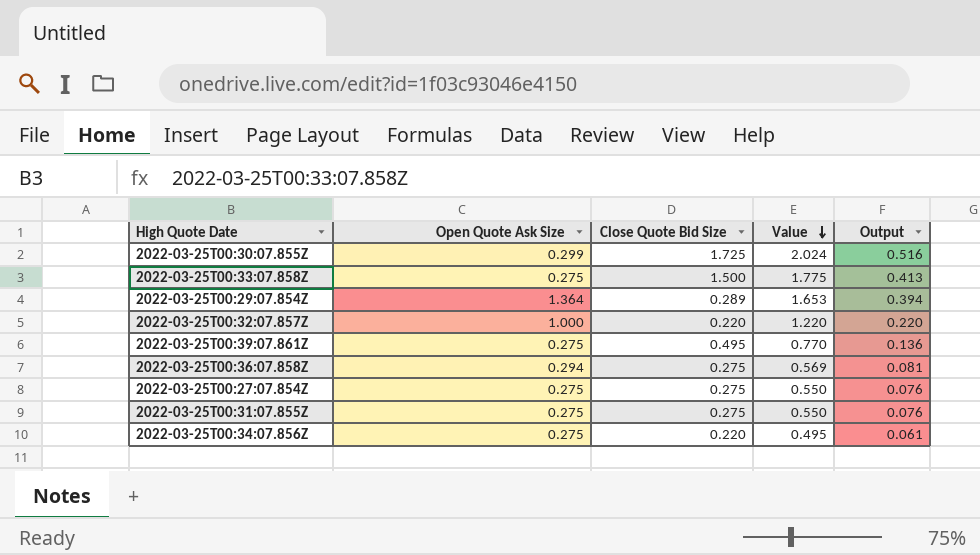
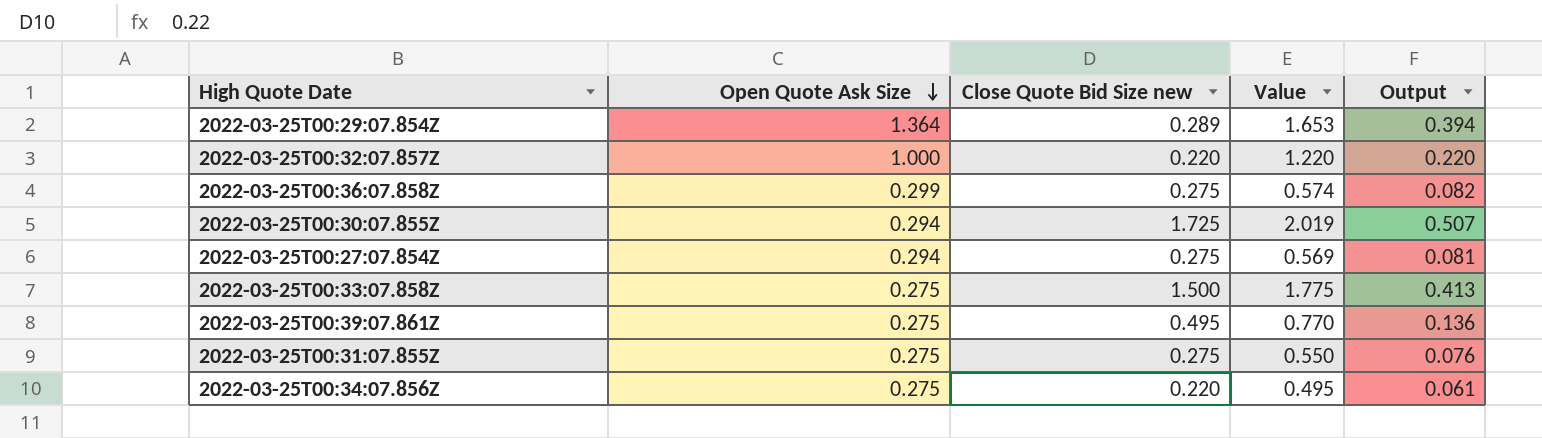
row order: Value descending -> Open Quote Ask Size descending
column name: Close Quote Bid Size -> Close Quote Bid Size new
2022-03-25T00:36:07.858Z | Open Quote Ask Size: 0.294 -> 0.299
2022-03-25T00:36:07.858Z | Value: 0.569 -> 0.574
2022-03-25T00:36:07.858Z | Output: 0.081 -> 0.082
2022-03-25T00:30:07.855Z | Open Quote Ask Size: 0.299 -> 0.294
2022-03-25T00:30:07.855Z | Value: 2.024 -> 2.019
2022-03-25T00:30:07.855Z | Output: 0.516 -> 0.507
2022-03-25T00:27:07.854Z | Open Quote Ask Size: 0.275 -> 0.294
2022-03-25T00:27:07.854Z | Value: 0.550 -> 0.569
2022-03-25T00:27:07.854Z | Output: 0.076 -> 0.081

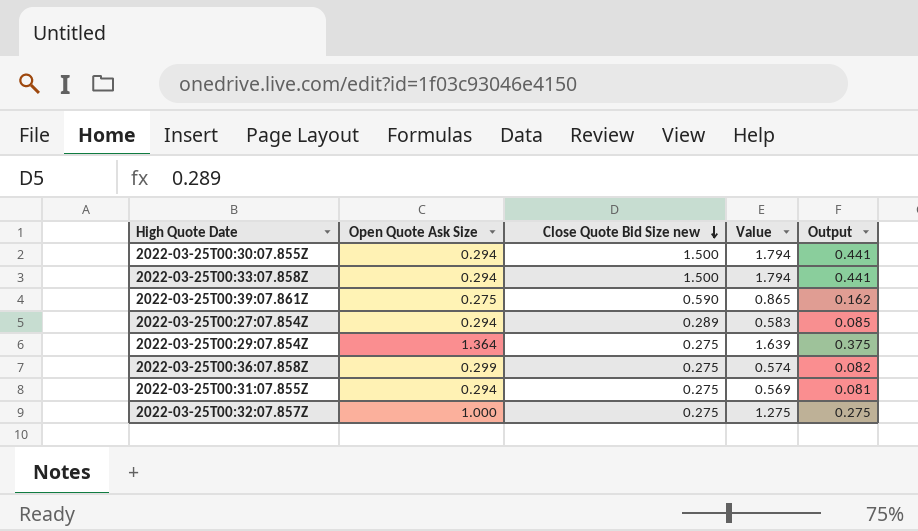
row order: Open Quote Ask Size descending -> Close Quote Bid Size new descending
row 2022-03-25T00:34:07.856Z: 0.275 | 0.220 | 0.495 | 0.061 -> none
2022-03-25T00:30:07.855Z | Close Quote Bid Size new: 1.725 -> 1.500
2022-03-25T00:30:07.855Z | Value: 2.019 -> 1.794
2022-03-25T00:30:07.855Z | Output: 0.507 -> 0.441
2022-03-25T00:33:07.858Z | Open Quote Ask Size: 0.275 -> 0.294
2022-03-25T00:33:07.858Z | Value: 1.775 -> 1.794
2022-03-25T00:33:07.858Z | Output: 0.413 -> 0.441
2022-03-25T00:39:07.861Z | Close Quote Bid Size new: 0.495 -> 0.590
2022-03-25T00:39:07.861Z | Value: 0.770 -> 0.865
2022-03-25T00:39:07.861Z | Output: 0.136 -> 0.162
2022-03-25T00:27:07.854Z | Close Quote Bid Size new: 0.275 -> 0.289
2022-03-25T00:27:07.854Z | Value: 0.569 -> 0.583
2022-03-25T00:27:07.854Z | Output: 0.081 -> 0.085
2022-03-25T00:29:07.854Z | Close Quote Bid Size new: 0.289 -> 0.275
2022-03-25T00:29:07.854Z | Value: 1.653 -> 1.639
2022-03-25T00:29:07.854Z | Output: 0.394 -> 0.375
2022-03-25T00:31:07.855Z | Open Quote Ask Size: 0.275 -> 0.294
2022-03-25T00:31:07.855Z | Value: 0.550 -> 0.569
2022-03-25T00:31:07.855Z | Output: 0.076 -> 0.081
2022-03-25T00:32:07.857Z | Close Quote Bid Size new: 0.220 -> 0.275
2022-03-25T00:32:07.857Z | Value: 1.220 -> 1.275
2022-03-25T00:32:07.857Z | Output: 0.220 -> 0.275

